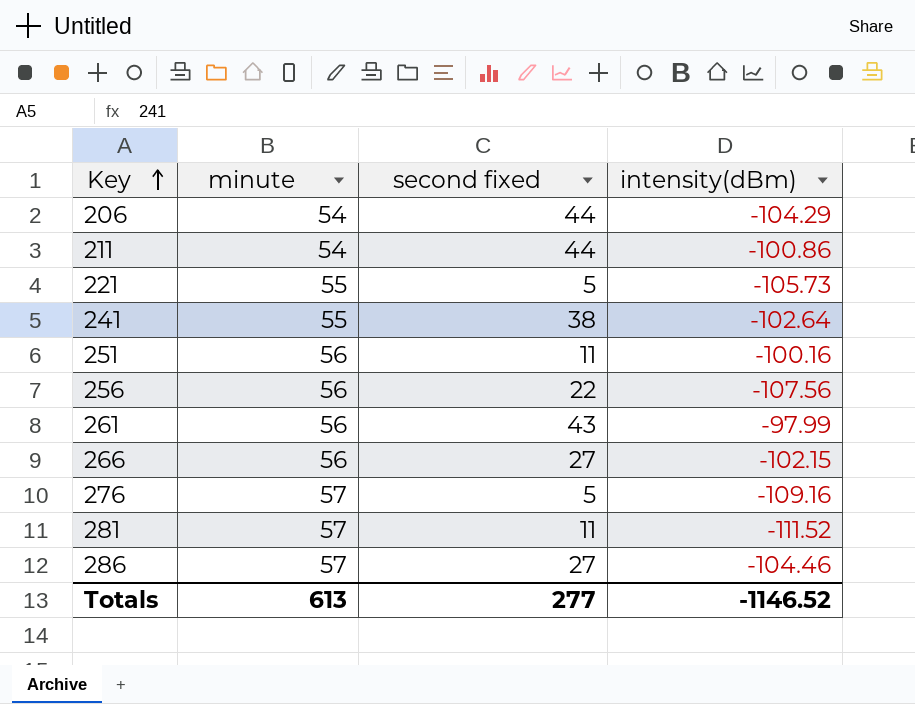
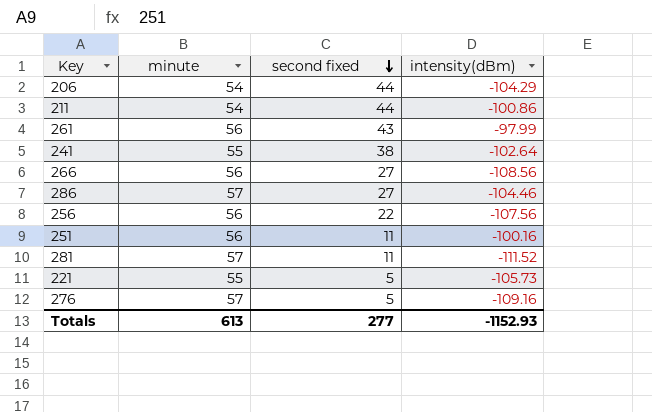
row order: Key ascending -> second fixed descending
266 | intensity(dBm): -102.15 -> -108.56
Totals | intensity(dBm): -1146.52 -> -1152.93

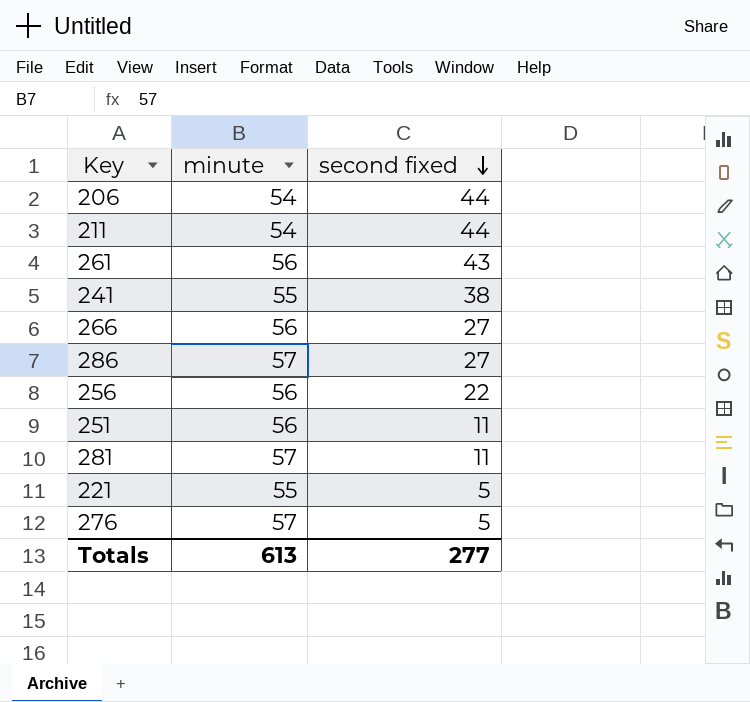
column intensity(dBm) | position: 4 -> none

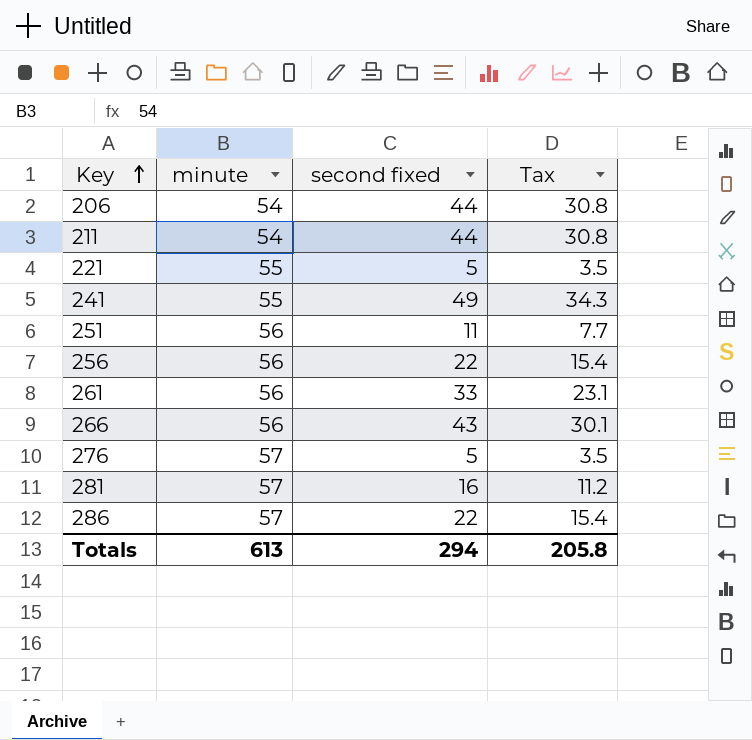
row order: second fixed descending -> Key ascending
column Tax | formula: none -> [second fixed] * 0.7
241 | second fixed: 38 -> 49
261 | second fixed: 43 -> 33
266 | second fixed: 27 -> 43
281 | second fixed: 11 -> 16
286 | second fixed: 27 -> 22
Totals | second fixed: 277 -> 294

